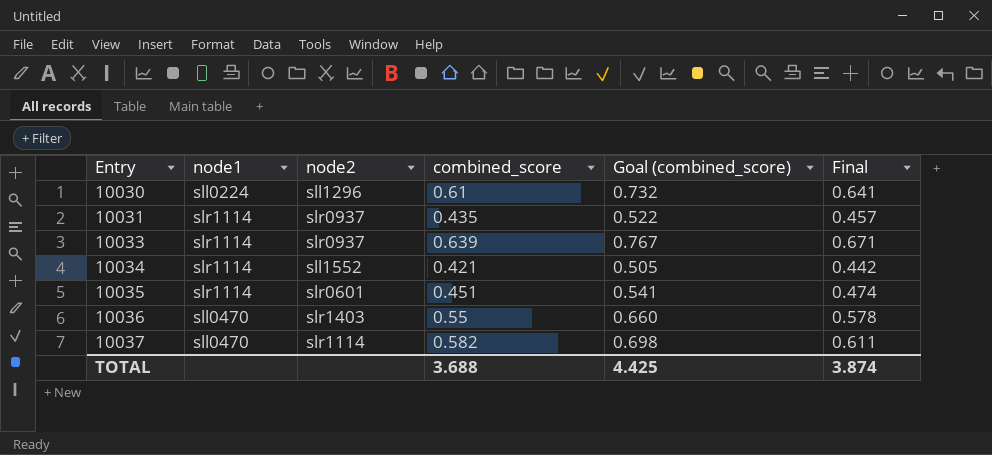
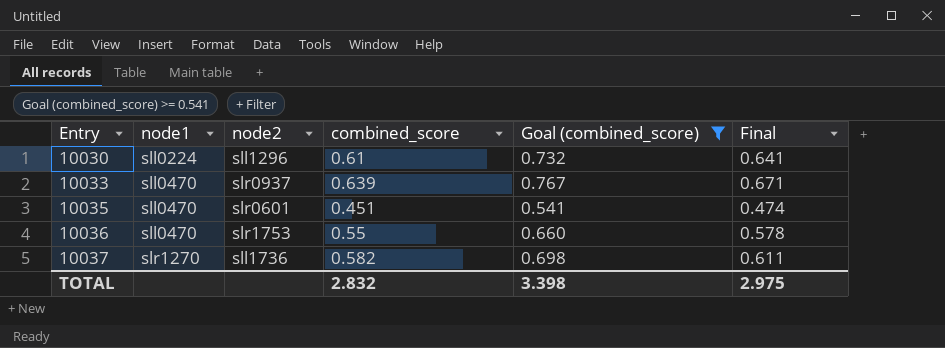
filter: none -> Goal (combined_score) >= 0.541
10033 | node1: slr1114 -> sll0470
10035 | node1: slr1114 -> sll0470
10036 | node2: slr1403 -> slr1753
10037 | node1: sll0470 -> slr1270
10037 | node2: slr1114 -> sll1736
TOTAL | combined_score: 3.688 -> 2.832
TOTAL | Goal (combined_score): 4.425 -> 3.398
TOTAL | Final: 3.874 -> 2.975

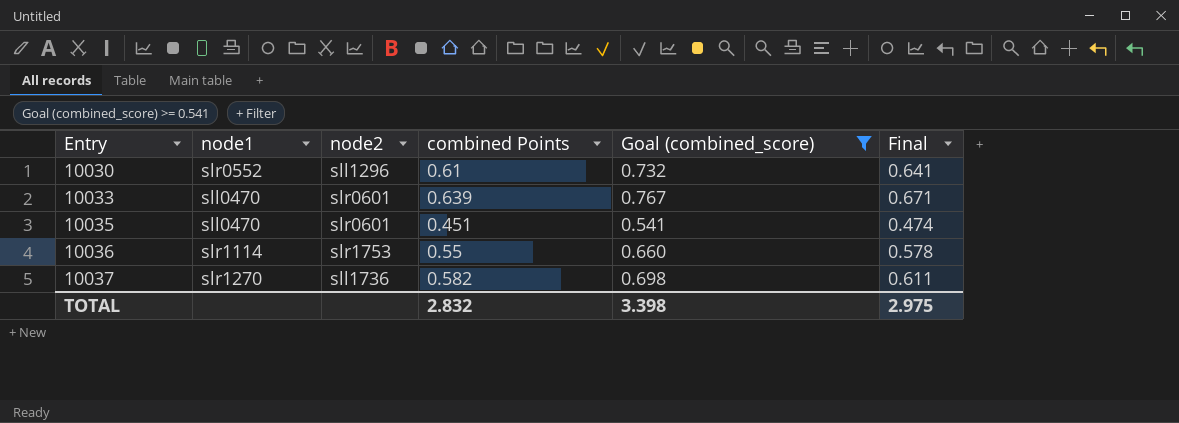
column name: combined_score -> combined Points
10030 | node1: sll0224 -> slr0552
10033 | node2: slr0937 -> slr0601
10036 | node1: sll0470 -> slr1114

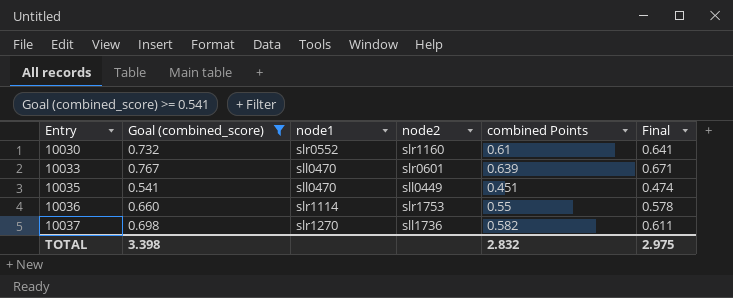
column Goal (combined_score) | position: 5 -> 2
10030 | node2: sll1296 -> slr1160
10035 | node2: slr0601 -> sll0449

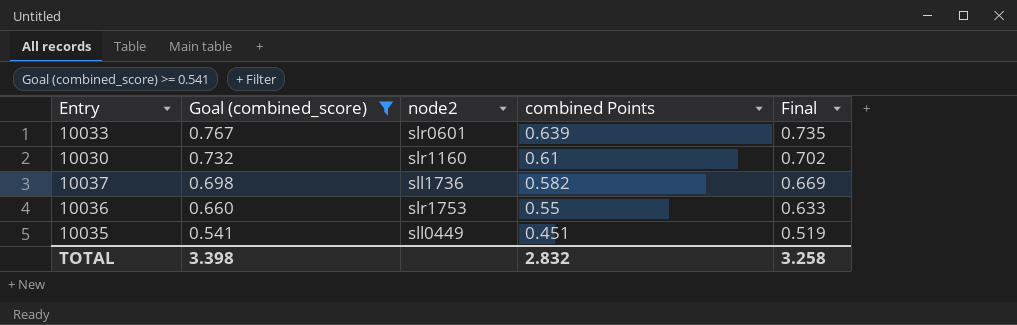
row order: Entry ascending -> Goal (combined_score) descending
column node1 | position: 3 -> none
column Final | formula: [combined Points] * 1.05 -> [combined Points] * 1.15
TOTAL | Final: 2.975 -> 3.258

